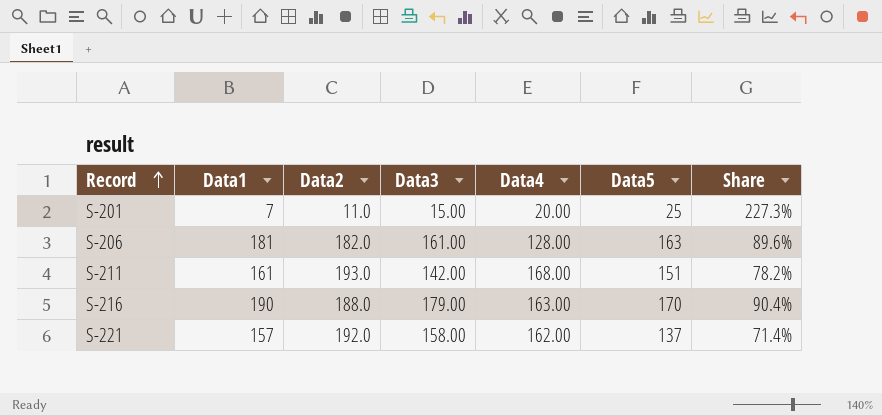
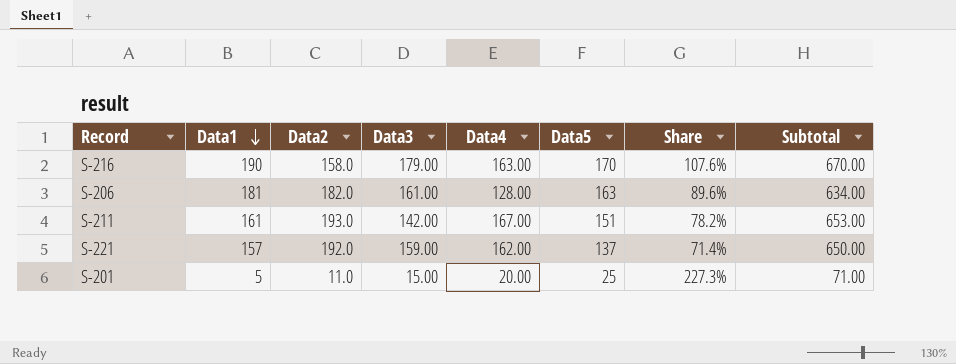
row order: Record ascending -> Data1 descending
column Subtotal | formula: none -> [Data2] + [Data3] + [Data4] + [Data5]
S-216 | Data2: 188.0 -> 158.0
S-216 | Share: 90.4% -> 107.6%
S-211 | Data4: 168.00 -> 167.00
S-221 | Data3: 158.00 -> 159.00
S-201 | Data1: 7 -> 5

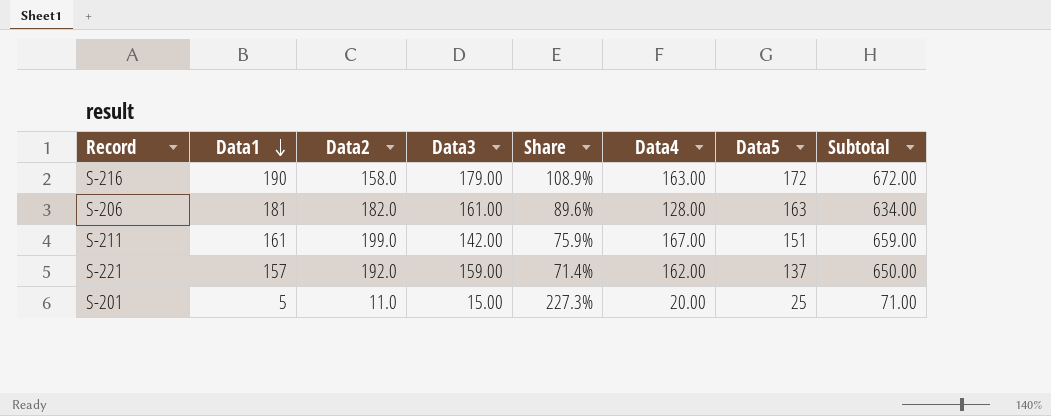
column Share | position: 7 -> 5
S-216 | Share: 107.6% -> 108.9%
S-216 | Data5: 170 -> 172
S-216 | Subtotal: 670.00 -> 672.00
S-211 | Data2: 193.0 -> 199.0
S-211 | Share: 78.2% -> 75.9%
S-211 | Subtotal: 653.00 -> 659.00

